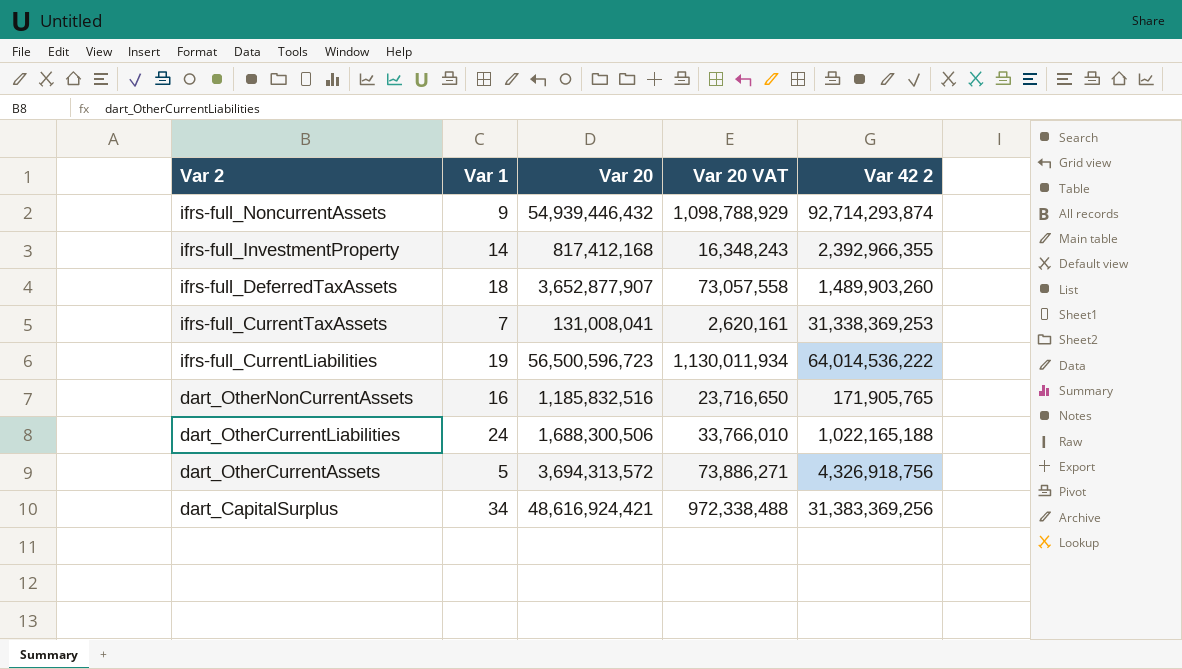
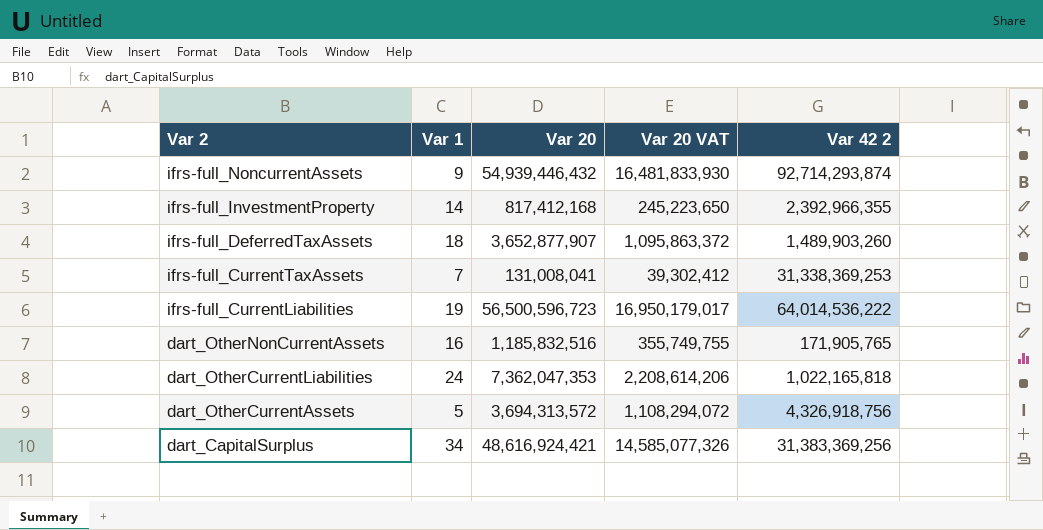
column Var 20 VAT | formula: [Var 20] * 0.02 -> [Var 20] * 0.3
dart_OtherCurrentLiabilities | Var 20: 1,688,300,506 -> 7,362,047,353
dart_OtherCurrentLiabilities | Var 42 2: 1,022,165,188 -> 1,022,165,818

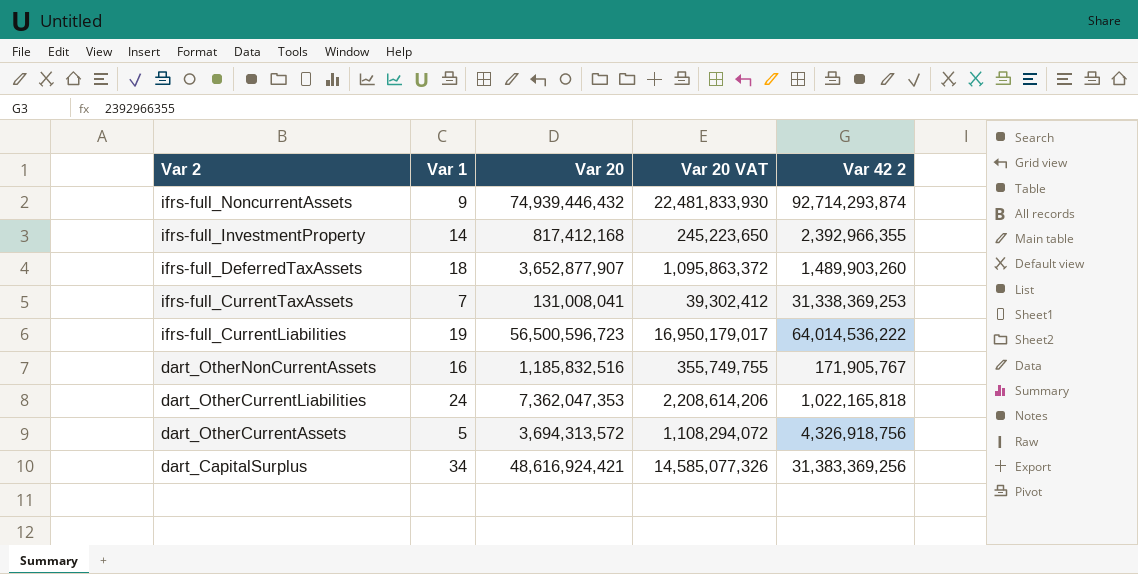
ifrs-full_NoncurrentAssets | Var 20: 54,939,446,432 -> 74,939,446,432
ifrs-full_NoncurrentAssets | Var 20 VAT: 16,481,833,930 -> 22,481,833,930
dart_OtherNonCurrentAssets | Var 42 2: 171,905,765 -> 171,905,767

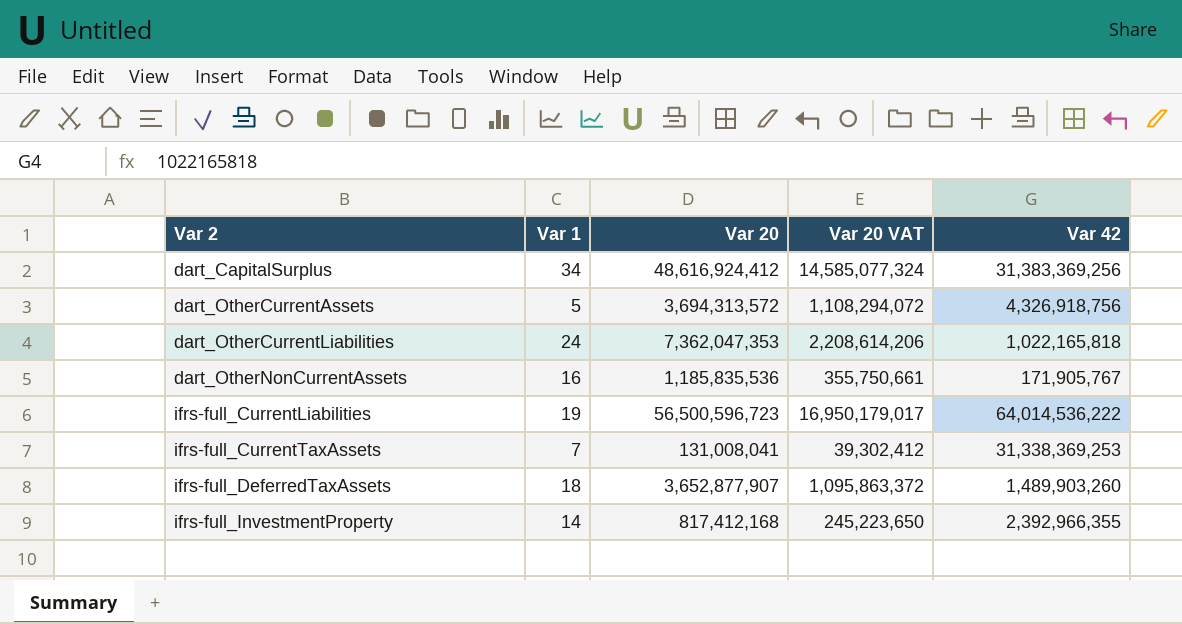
row order: Var 2 descending -> Var 2 ascending
column name: Var 42 2 -> Var 42
row ifrs-full_NoncurrentAssets: 9 | 74,939,446,432 | 22,481,833,930 | 92,714,293,874 -> none
dart_CapitalSurplus | Var 20: 48,616,924,421 -> 48,616,924,412
dart_CapitalSurplus | Var 20 VAT: 14,585,077,326 -> 14,585,077,324
dart_OtherNonCurrentAssets | Var 20: 1,185,832,516 -> 1,185,835,536
dart_OtherNonCurrentAssets | Var 20 VAT: 355,749,755 -> 355,750,661

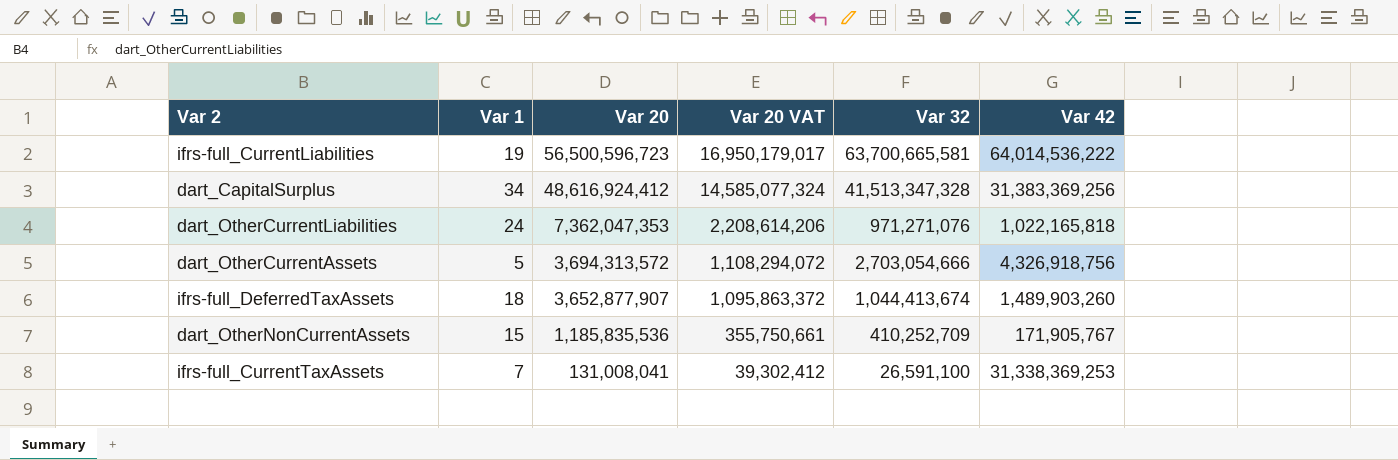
row order: Var 2 ascending -> Var 20 descending
column Var 32 | position: none -> 5
row ifrs-full_InvestmentProperty: 14 | 817,412,168 | 245,223,650 | 2,392,966,355 -> none
dart_OtherNonCurrentAssets | Var 1: 16 -> 15

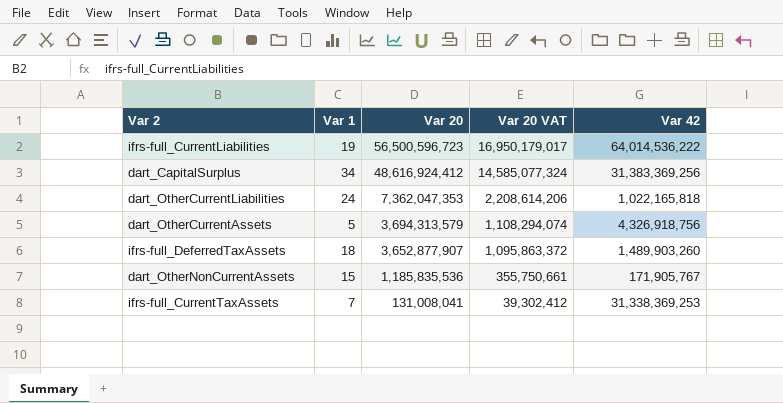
column Var 32 | position: 5 -> none
dart_OtherCurrentAssets | Var 20: 3,694,313,572 -> 3,694,313,579
dart_OtherCurrentAssets | Var 20 VAT: 1,108,294,072 -> 1,108,294,074

